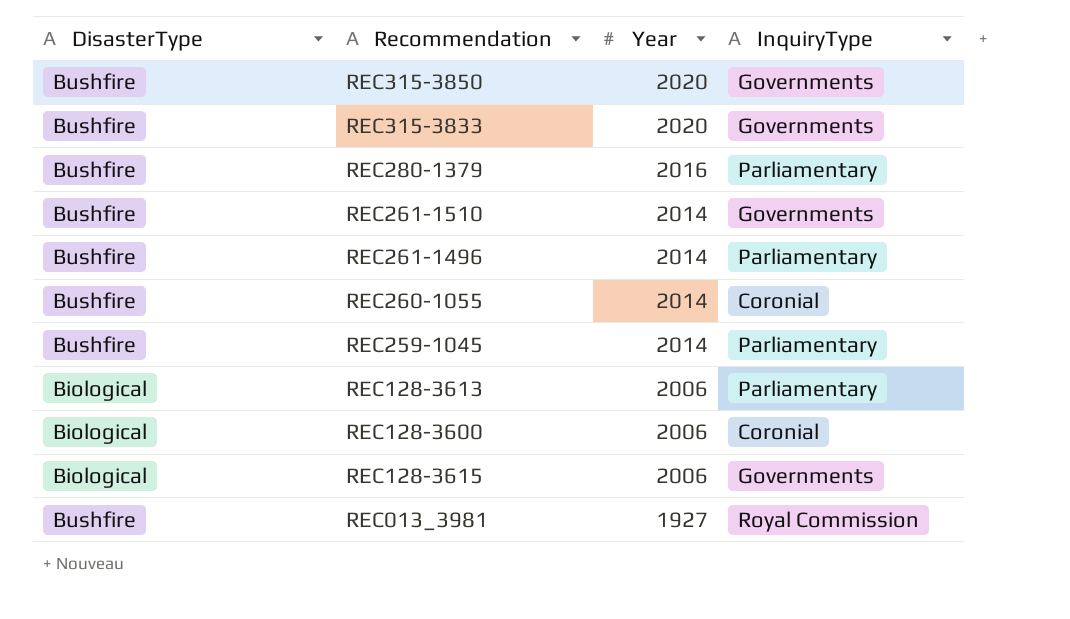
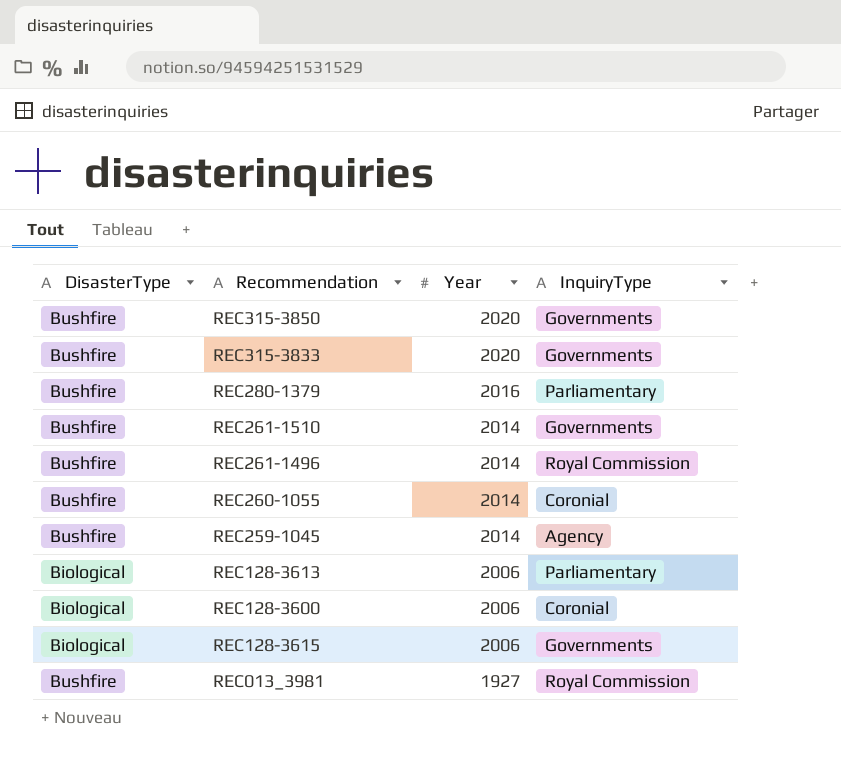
REC261-1496 | InquiryType: Parliamentary -> Royal Commission
REC259-1045 | InquiryType: Parliamentary -> Agency

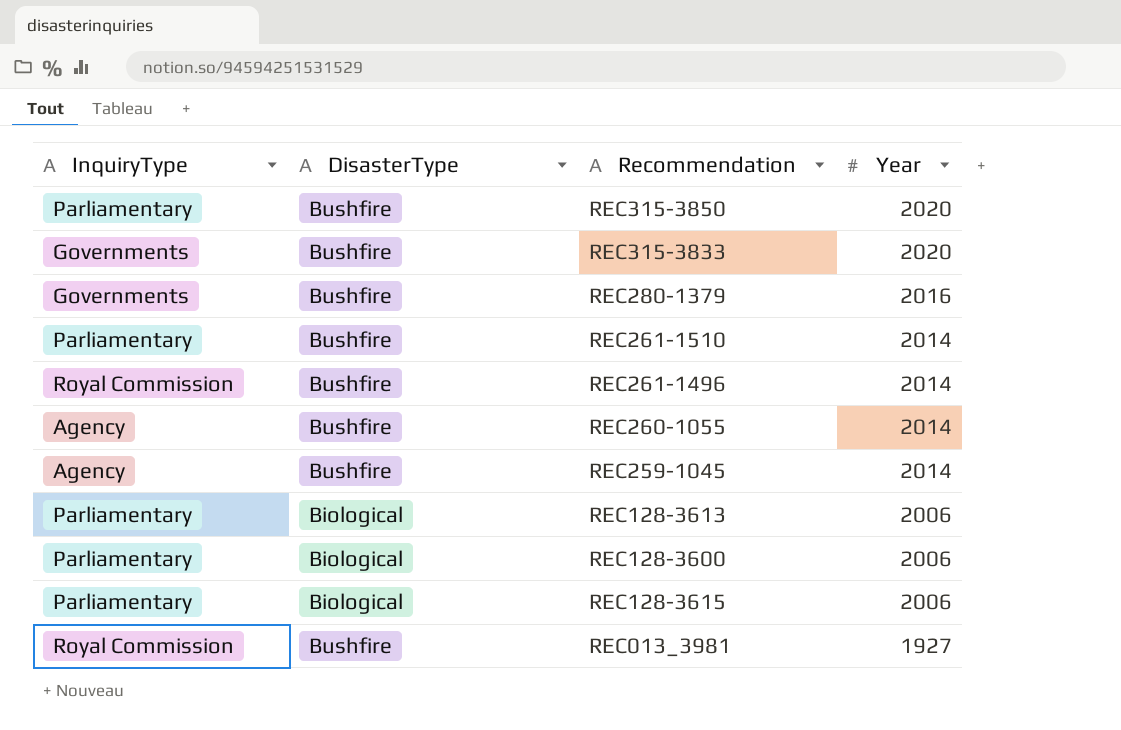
column InquiryType | position: 4 -> 1
REC315-3850 | InquiryType: Governments -> Parliamentary
REC280-1379 | InquiryType: Parliamentary -> Governments
REC261-1510 | InquiryType: Governments -> Parliamentary
REC260-1055 | InquiryType: Coronial -> Agency
REC128-3600 | InquiryType: Coronial -> Parliamentary
REC128-3615 | InquiryType: Governments -> Parliamentary

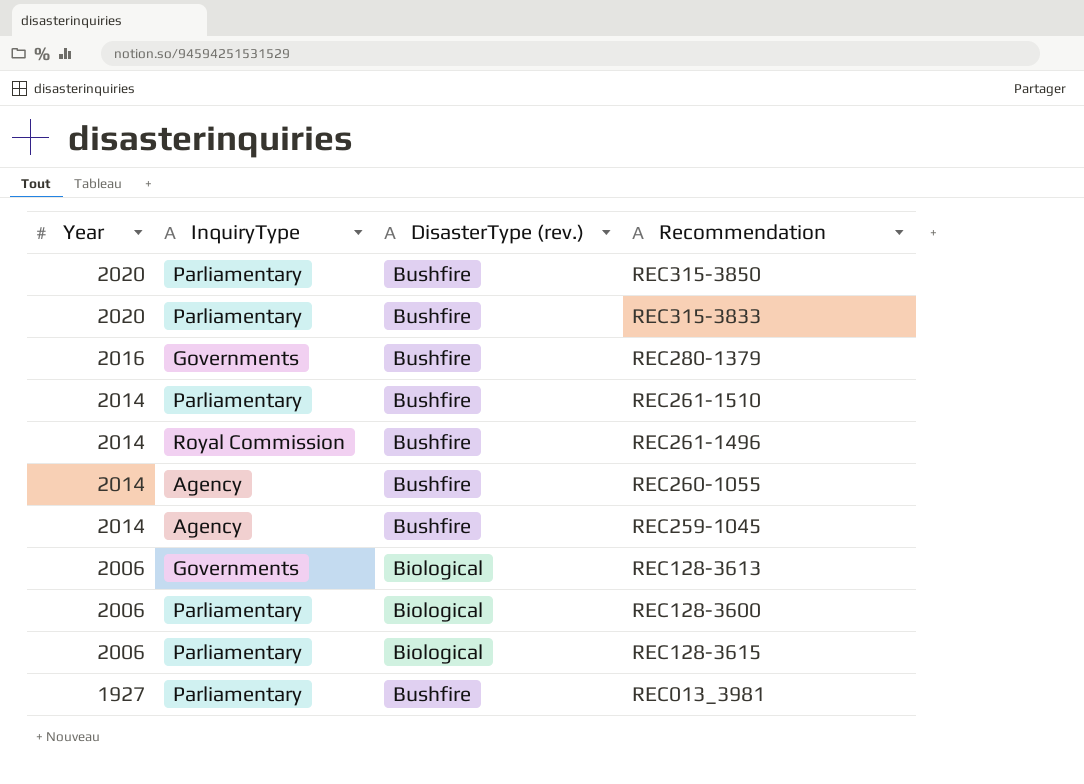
column Year | position: 4 -> 1
column name: DisasterType -> DisasterType (rev.)
REC315-3833 | InquiryType: Governments -> Parliamentary
REC128-3613 | InquiryType: Parliamentary -> Governments
REC013_3981 | InquiryType: Royal Commission -> Parliamentary

